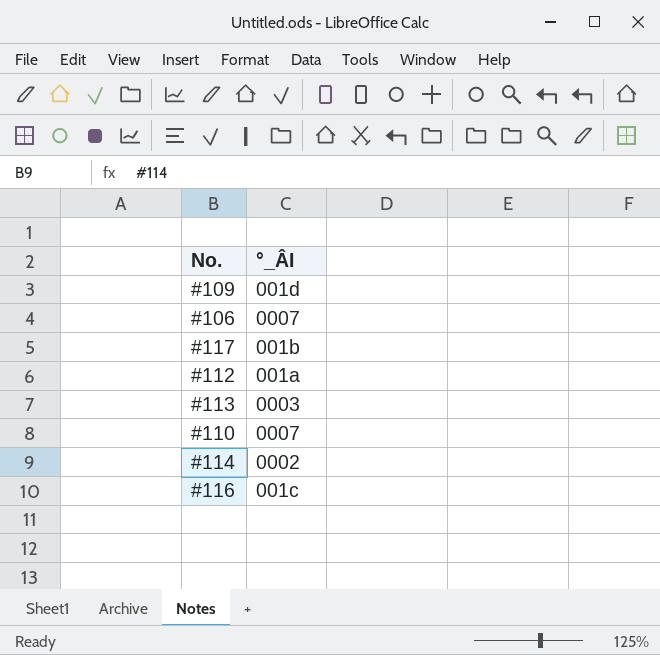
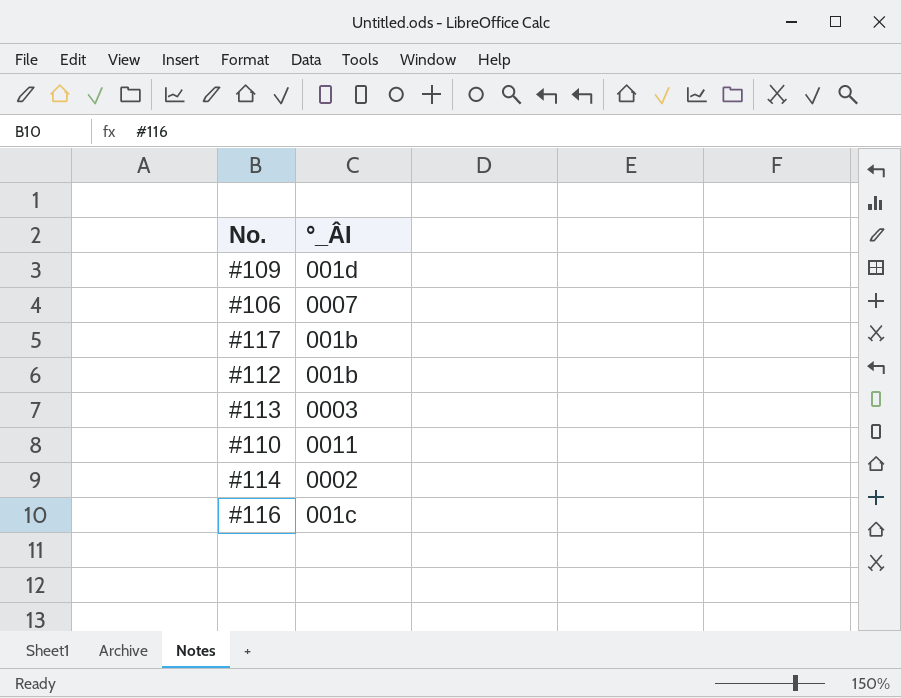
#112 | °_ÂI: 001a -> 001b
#110 | °_ÂI: 0007 -> 0011

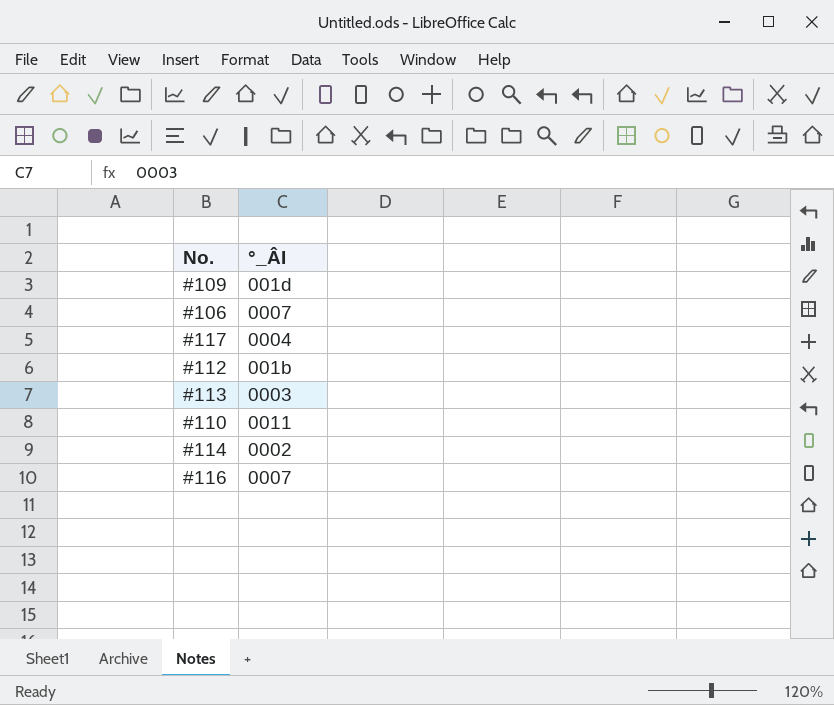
#117 | °_ÂI: 001b -> 0004
#116 | °_ÂI: 001c -> 0007

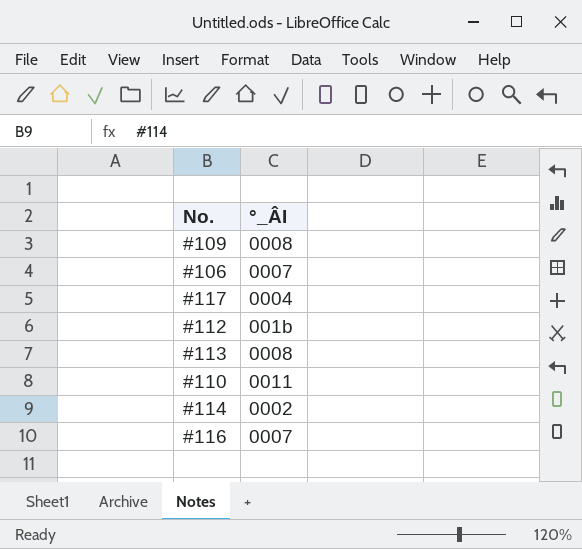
#109 | °_ÂI: 001d -> 0008
#113 | °_ÂI: 0003 -> 0008

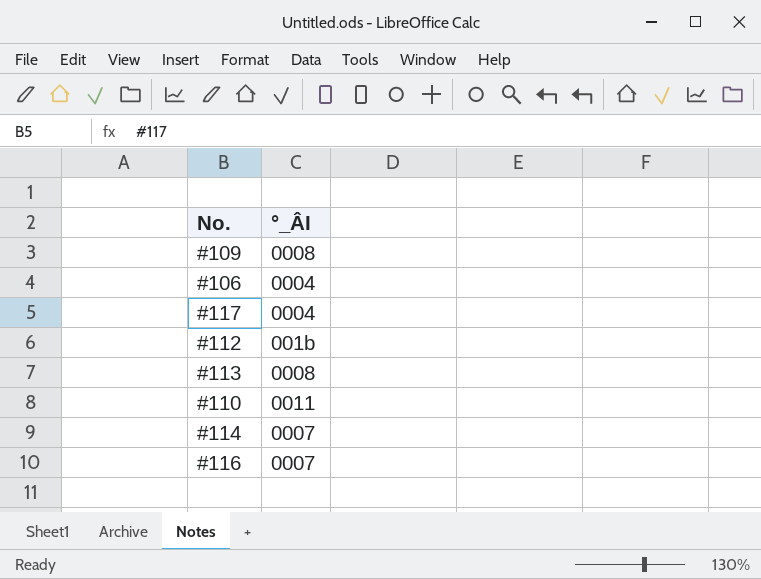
#106 | °_ÂI: 0007 -> 0004
#114 | °_ÂI: 0002 -> 0007

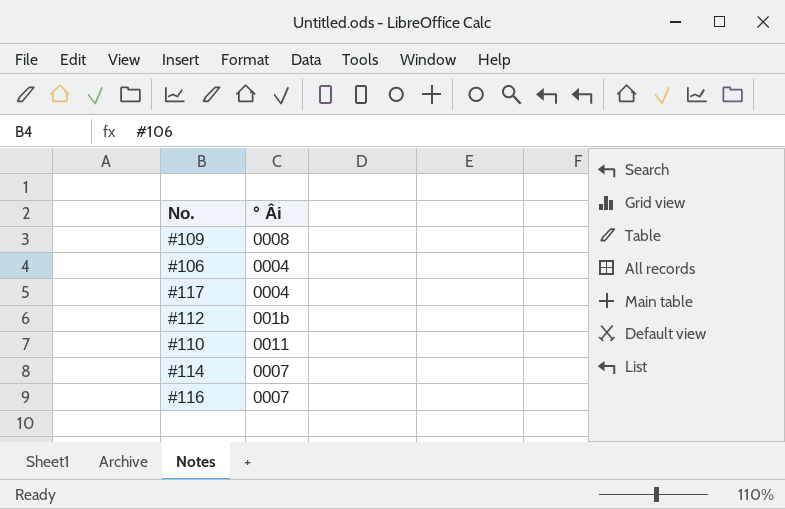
column name: °_ÂI -> ° Âi
row #113: 0008 -> none

